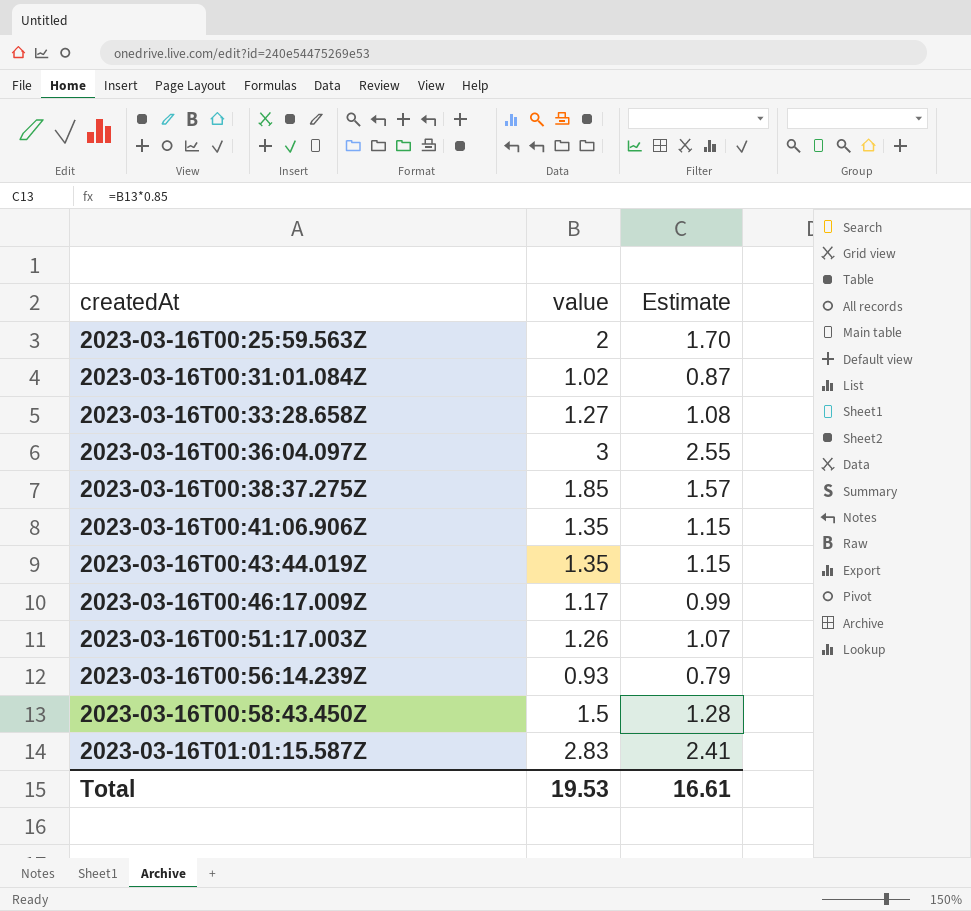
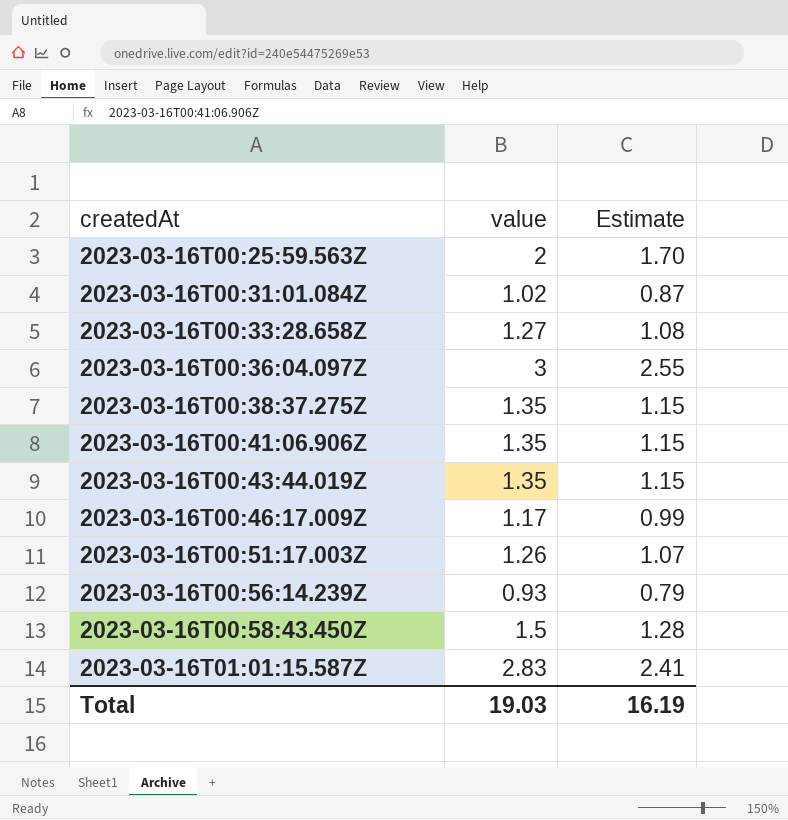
2023-03-16T00:38:37.275Z | value: 1.85 -> 1.35
2023-03-16T00:38:37.275Z | Estimate: 1.57 -> 1.15
Total | value: 19.53 -> 19.03
Total | Estimate: 16.61 -> 16.19

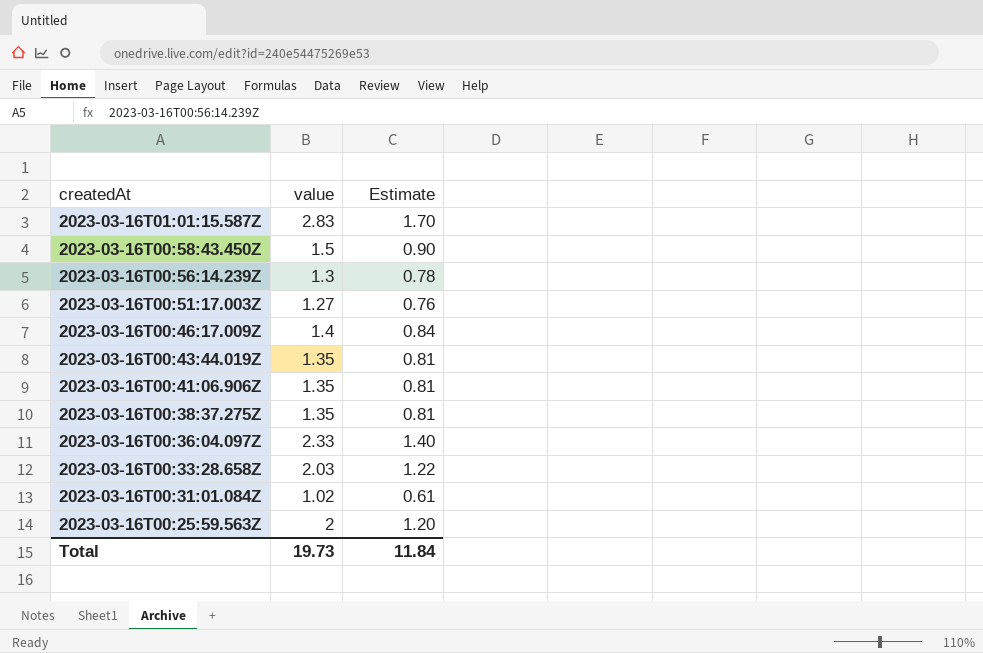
row order: createdAt ascending -> createdAt descending
column Estimate | formula: [value] * 0.85 -> [value] * 0.6
2023-03-16T00:56:14.239Z | value: 0.93 -> 1.3
2023-03-16T00:51:17.003Z | value: 1.26 -> 1.27
2023-03-16T00:46:17.009Z | value: 1.17 -> 1.4
2023-03-16T00:36:04.097Z | value: 3 -> 2.33
2023-03-16T00:33:28.658Z | value: 1.27 -> 2.03
Total | value: 19.03 -> 19.73
Total | Estimate: 16.19 -> 11.84

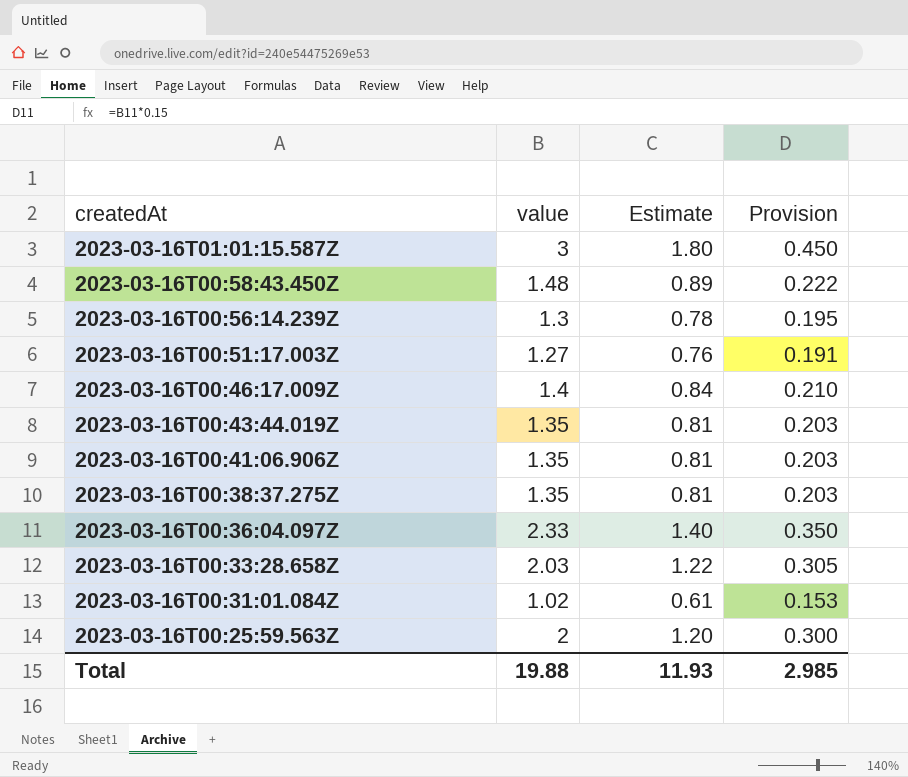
column Provision | formula: none -> [value] * 0.15
2023-03-16T01:01:15.587Z | value: 2.83 -> 3
2023-03-16T01:01:15.587Z | Estimate: 1.70 -> 1.80
2023-03-16T00:58:43.450Z | value: 1.5 -> 1.48
2023-03-16T00:58:43.450Z | Estimate: 0.90 -> 0.89
Total | value: 19.73 -> 19.88
Total | Estimate: 11.84 -> 11.93

